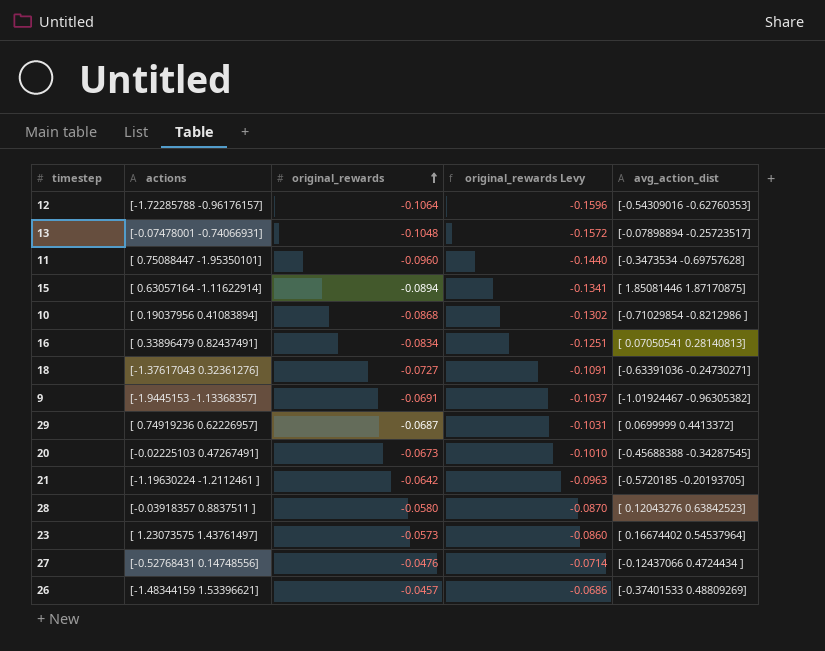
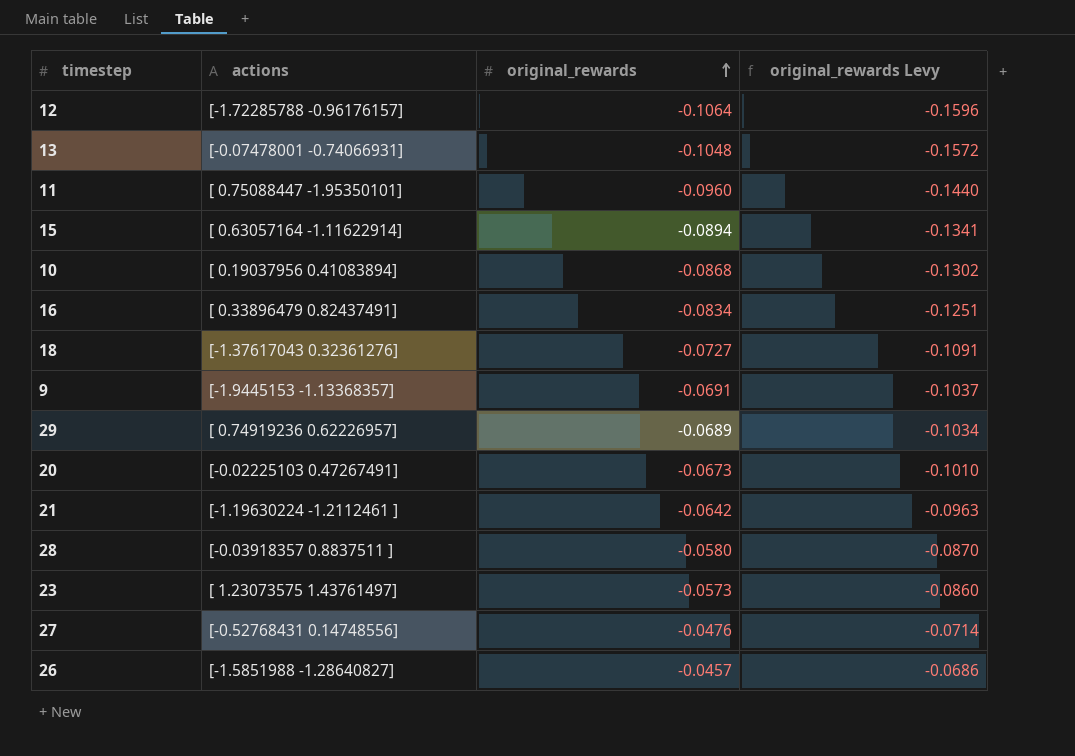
column avg_action_dist | position: 5 -> none
29 | original_rewards: -0.0687 -> -0.0689
29 | original_rewards Levy: -0.1031 -> -0.1034
26 | actions: [-1.48344159 1.53396621] -> [-1.5851988 -1.28640827]

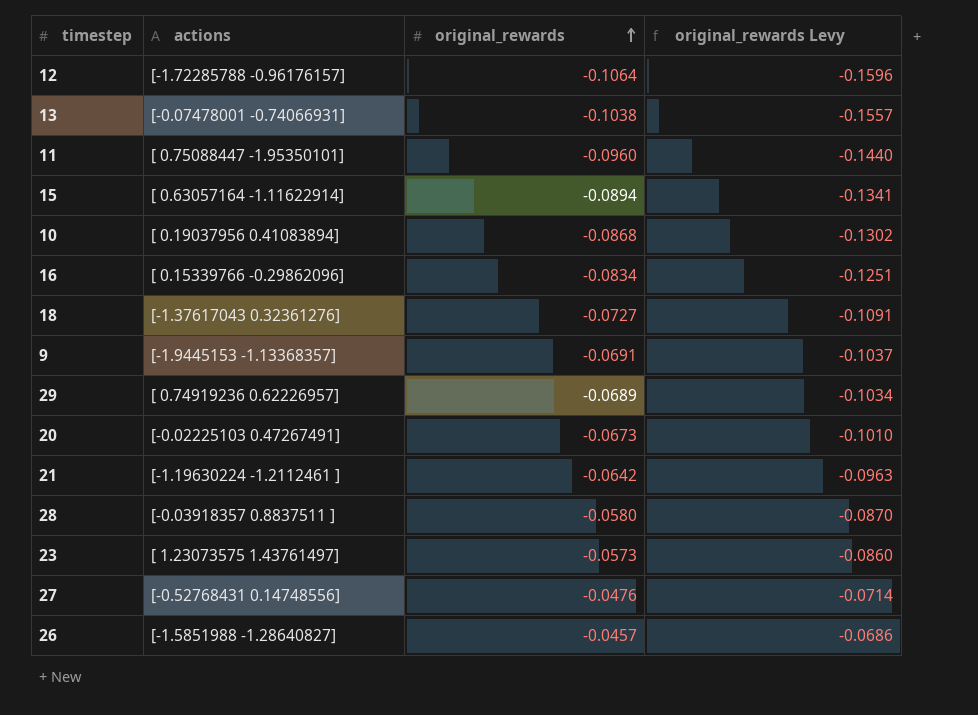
13 | original_rewards: -0.1048 -> -0.1038
13 | original_rewards Levy: -0.1572 -> -0.1557
16 | actions: [ 0.33896479 0.82437491] -> [ 0.15339766 -0.29862096]

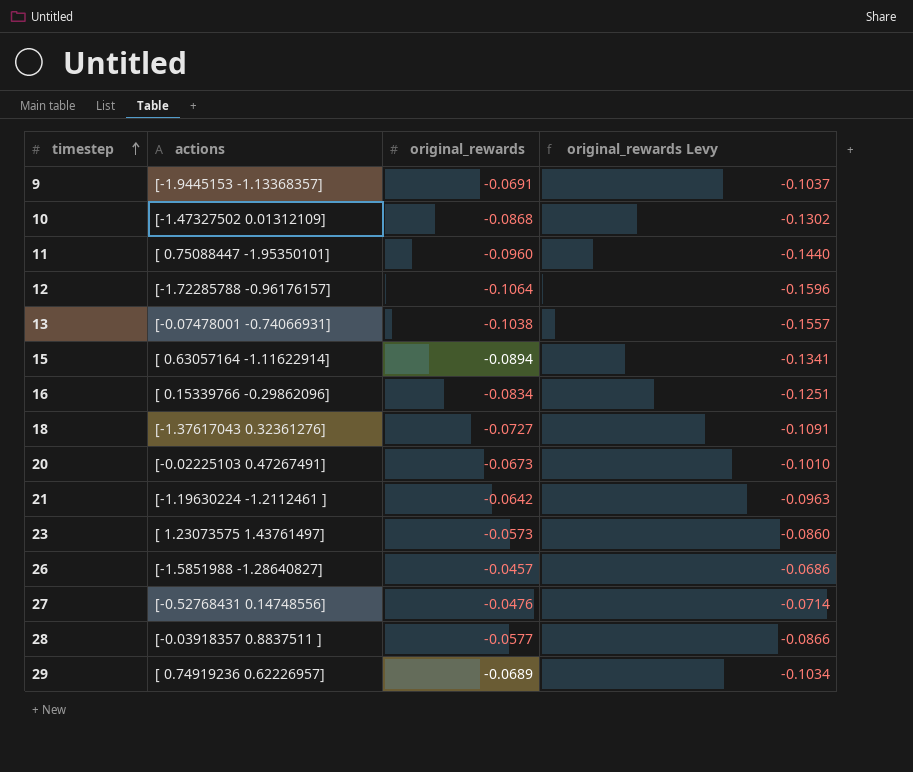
row order: original_rewards ascending -> timestep ascending
10 | actions: [ 0.19037956 0.41083894] -> [-1.47327502 0.01312109]
28 | original_rewards: -0.0580 -> -0.0577
28 | original_rewards Levy: -0.0870 -> -0.0866

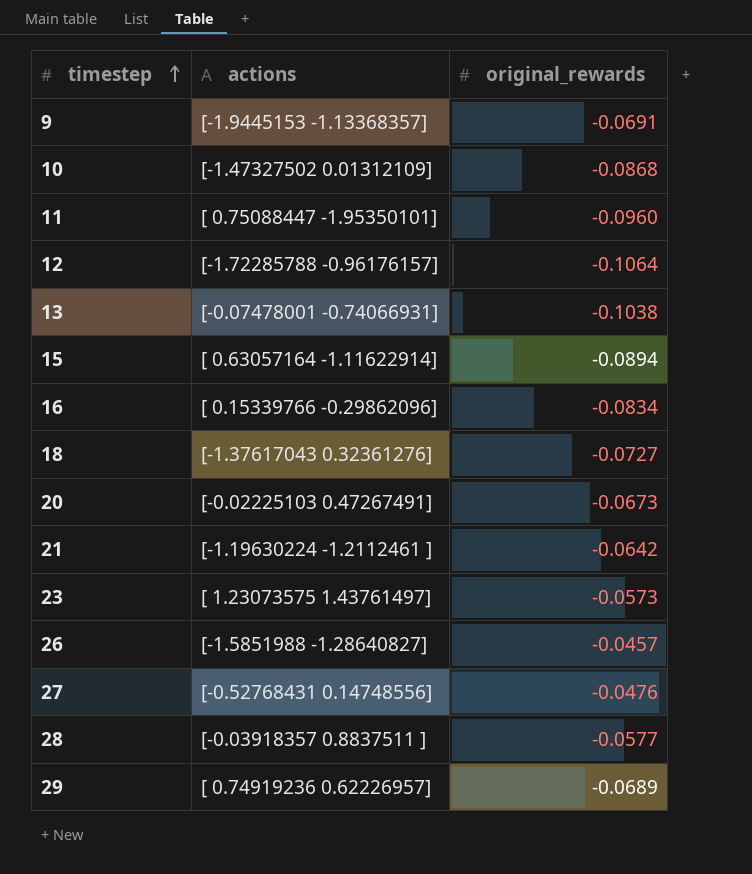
column original_rewards Levy | formula: [original_rewards] * 1.5 -> none

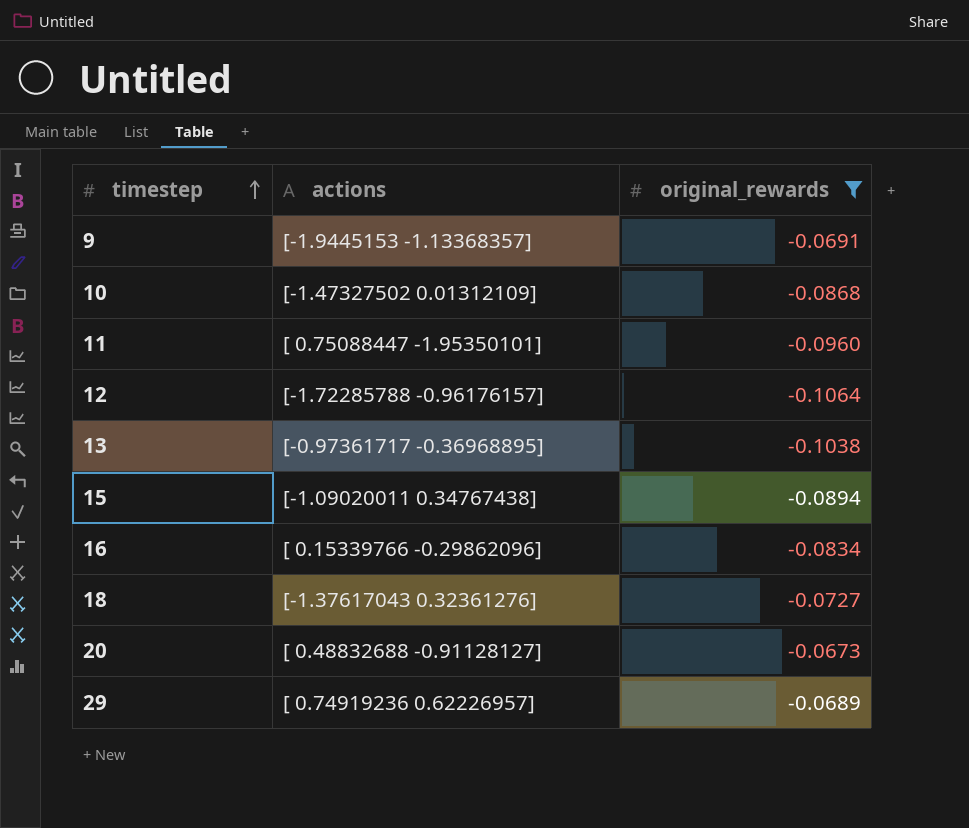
filter: none -> original_rewards <= -0.0673
13 | actions: [-0.07478001 -0.74066931] -> [-0.97361717 -0.36968895]
15 | actions: [ 0.63057164 -1.11622914] -> [-1.09020011 0.34767438]
20 | actions: [-0.02225103 0.47267491] -> [ 0.48832688 -0.91128127]

